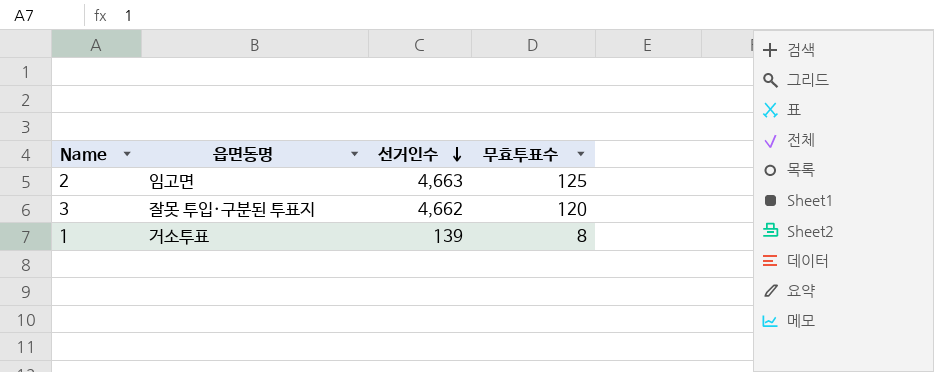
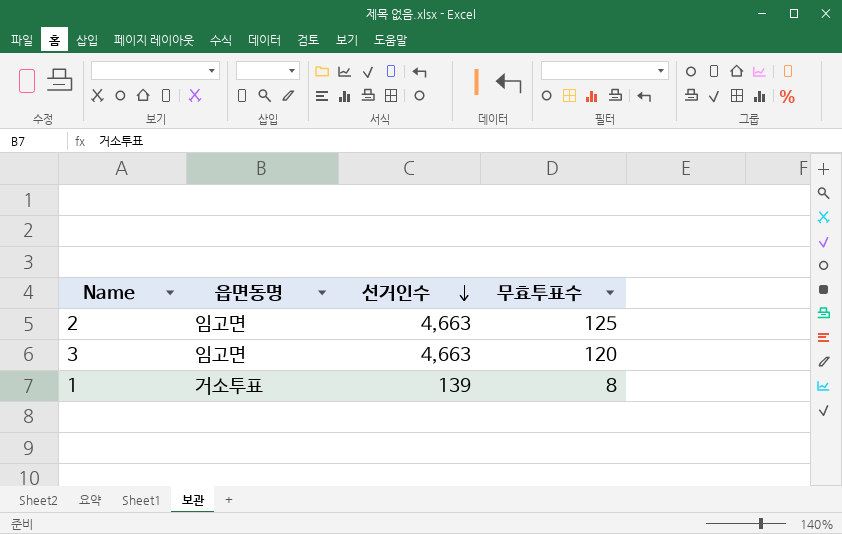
3 | 읍면동명: 잘못 투입·구분된 투표지 -> 임고면
3 | 선거인수: 4,662 -> 4,663

